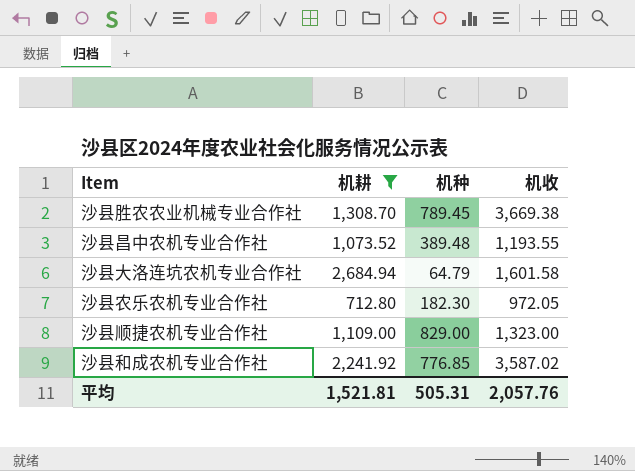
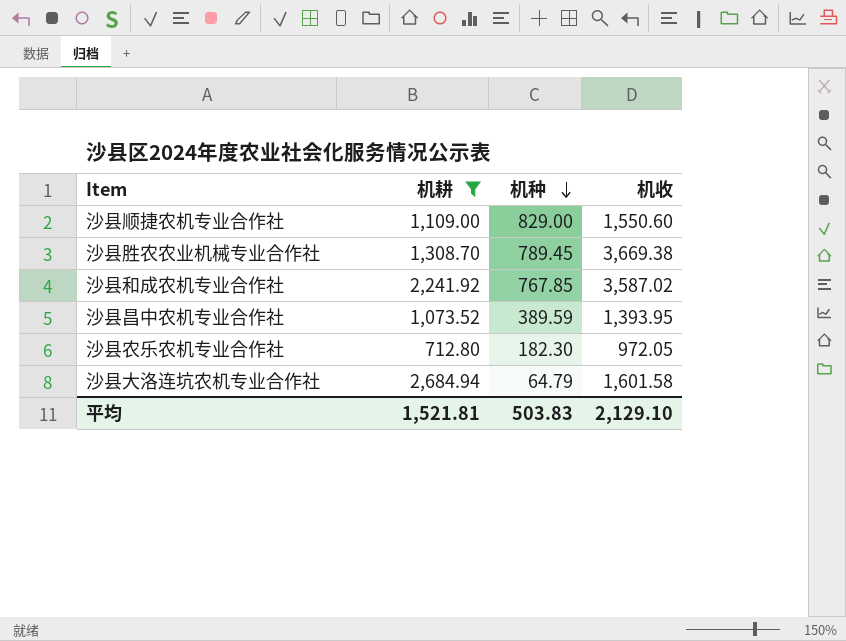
row order: none -> 机种 descending
沙县顺捷农机专业合作社 | 机收: 1,323.00 -> 1,550.60
沙县和成农机专业合作社 | 机种: 776.85 -> 767.85
沙县昌中农机专业合作社 | 机种: 389.48 -> 389.59
沙县昌中农机专业合作社 | 机收: 1,193.55 -> 1,393.95
平均 | 机种: 505.31 -> 503.83
平均 | 机收: 2,057.76 -> 2,129.10

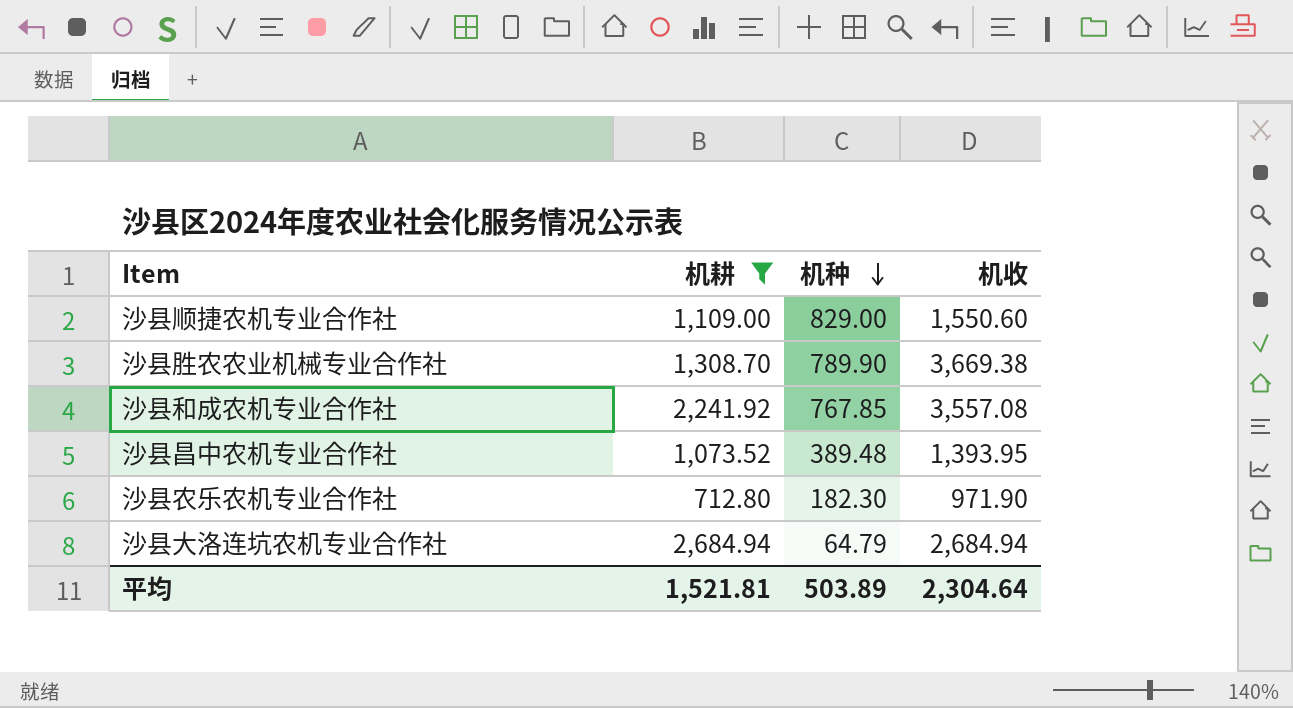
沙县胜农农业机械专业合作社 | 机种: 789.45 -> 789.90
沙县和成农机专业合作社 | 机收: 3,587.02 -> 3,557.08
沙县昌中农机专业合作社 | 机种: 389.59 -> 389.48
沙县农乐农机专业合作社 | 机收: 972.05 -> 971.90
沙县大洛连坑农机专业合作社 | 机收: 1,601.58 -> 2,684.94
平均 | 机种: 503.83 -> 503.89
平均 | 机收: 2,129.10 -> 2,304.64

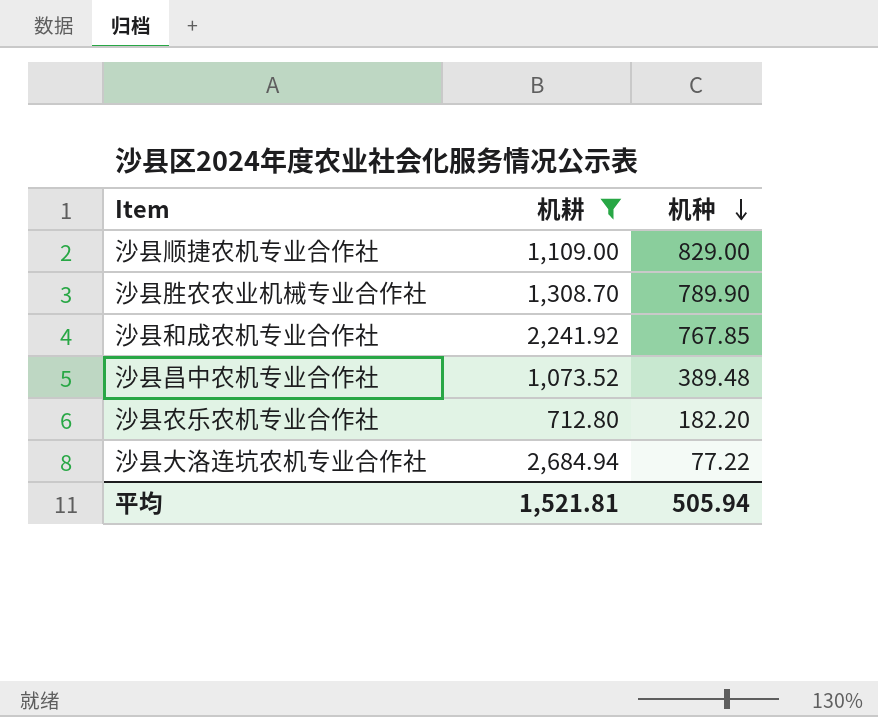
column 机收 | position: 4 -> none
沙县农乐农机专业合作社 | 机种: 182.30 -> 182.20
沙县大洛连坑农机专业合作社 | 机种: 64.79 -> 77.22
平均 | 机种: 503.89 -> 505.94

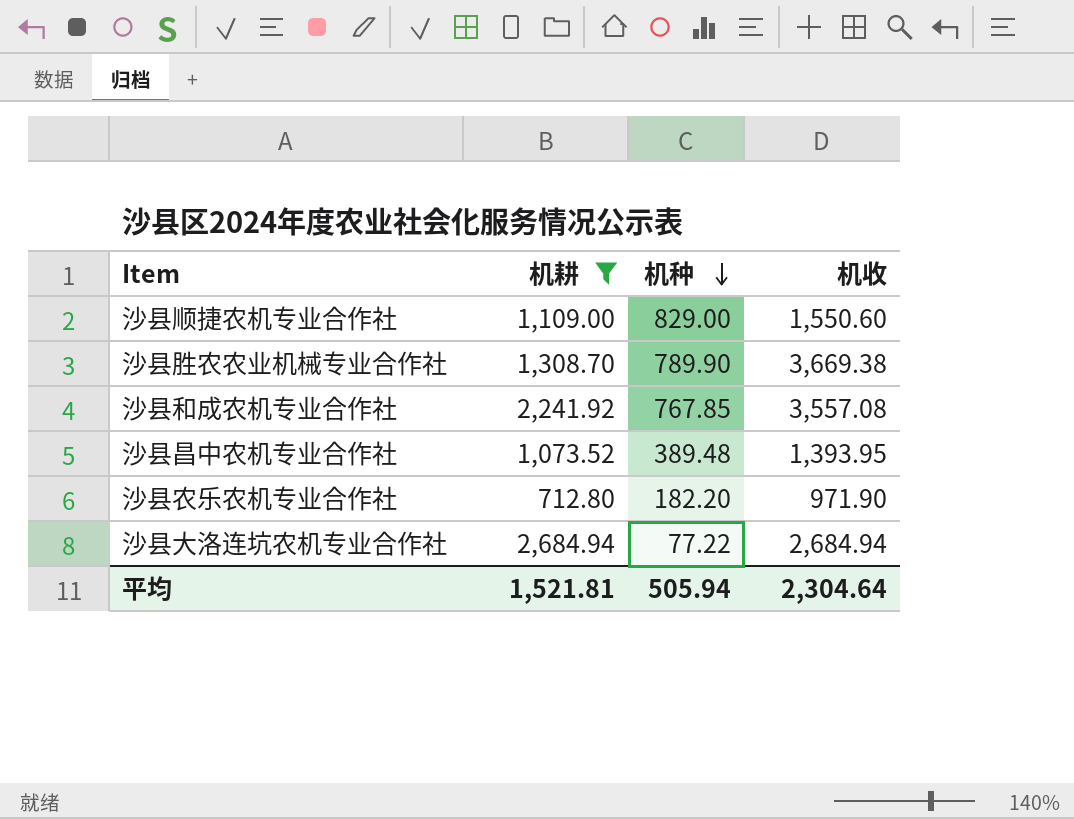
column 机收 | position: none -> 4

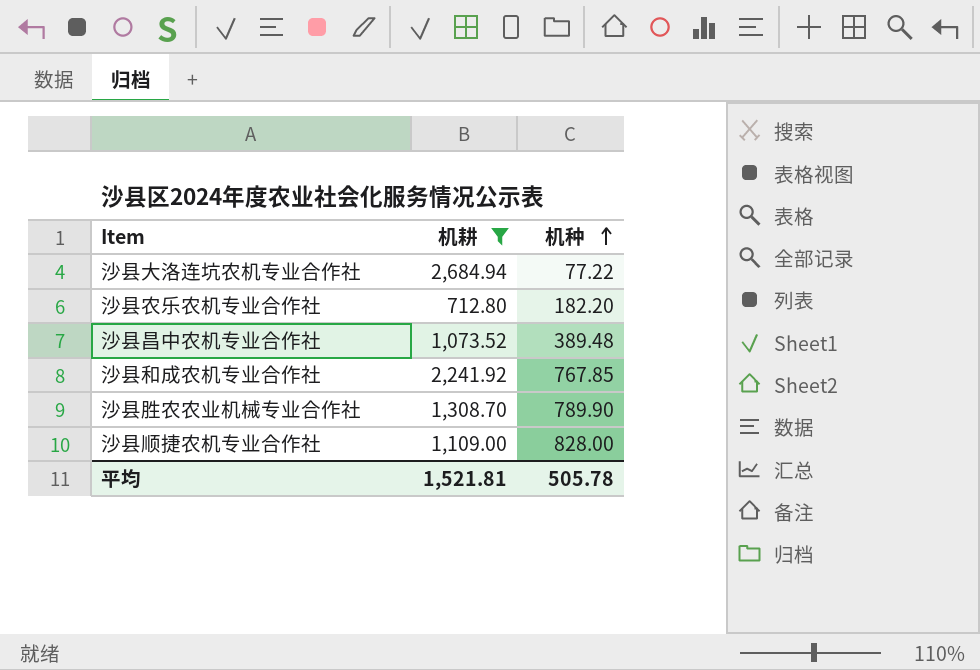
row order: 机种 descending -> 机种 ascending
column 机收 | position: 4 -> none
沙县顺捷农机专业合作社 | 机种: 829.00 -> 828.00
平均 | 机种: 505.94 -> 505.78

